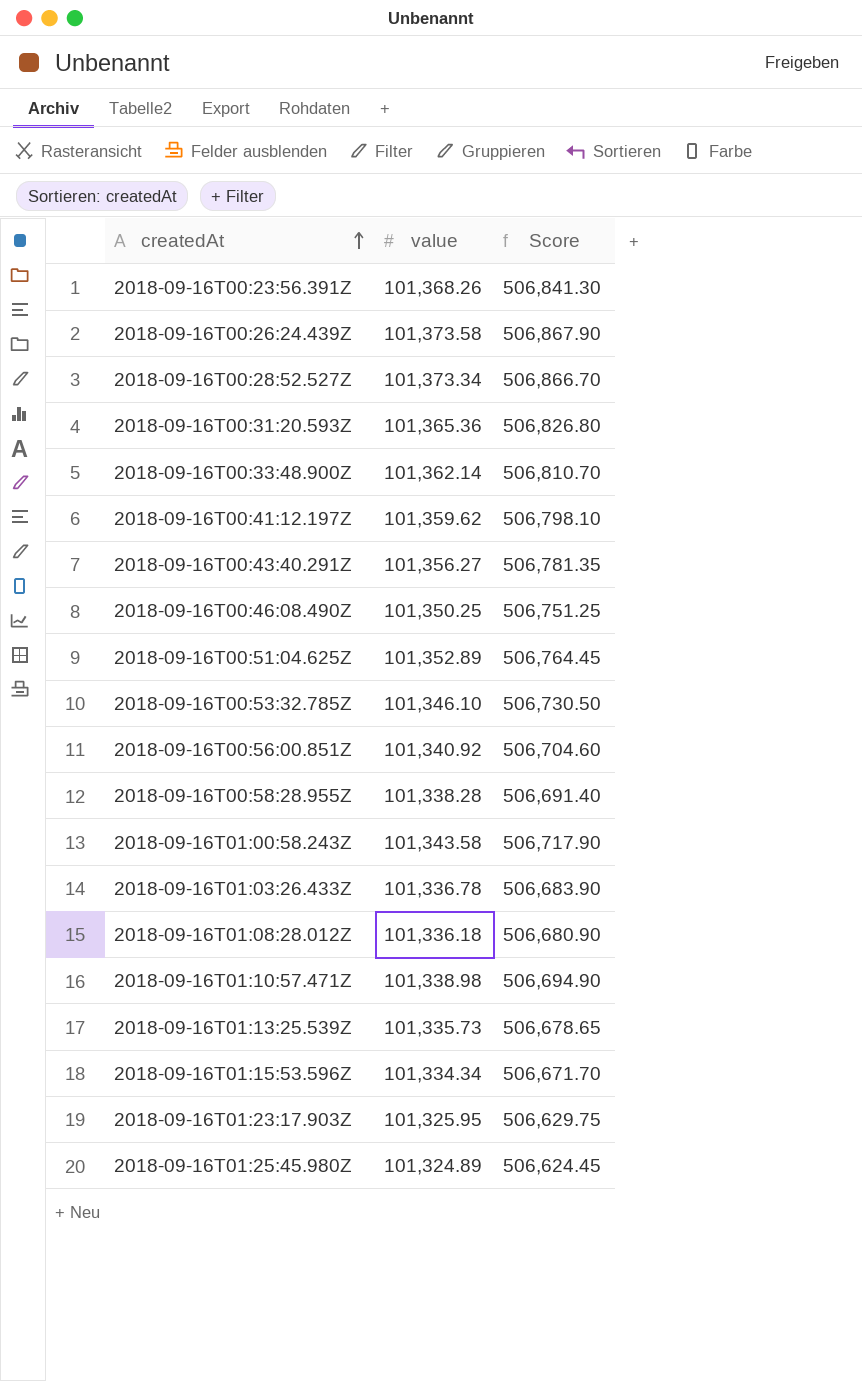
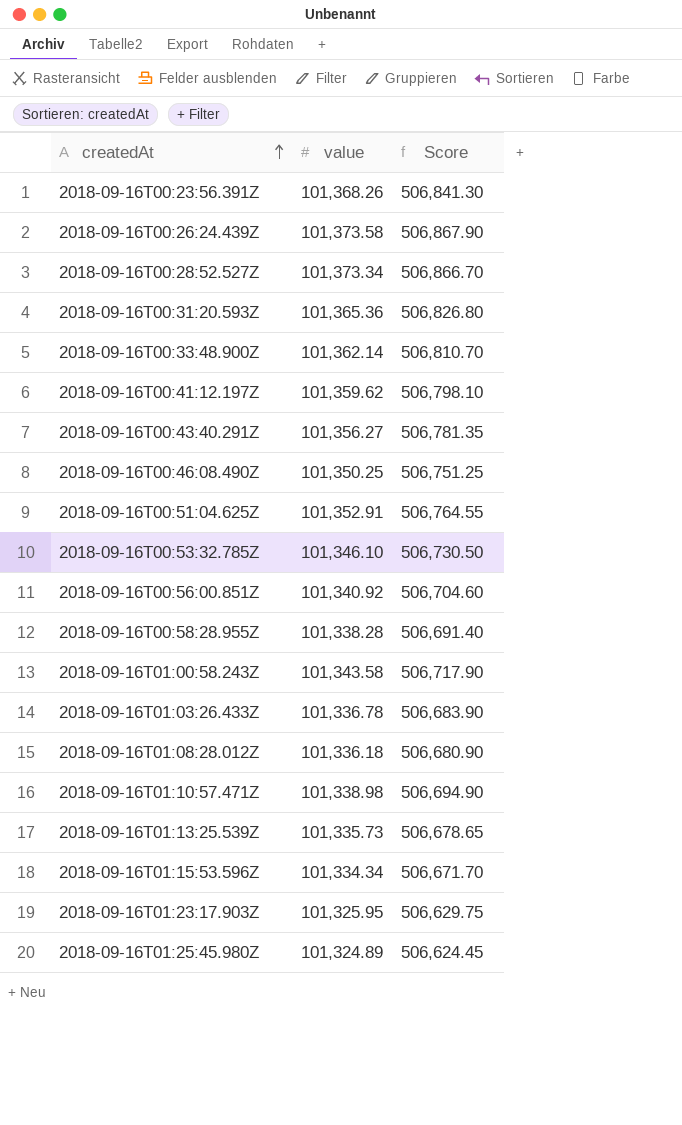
2018-09-16T00:51:04.625Z | value: 101,352.89 -> 101,352.91
2018-09-16T00:51:04.625Z | Score: 506,764.45 -> 506,764.55

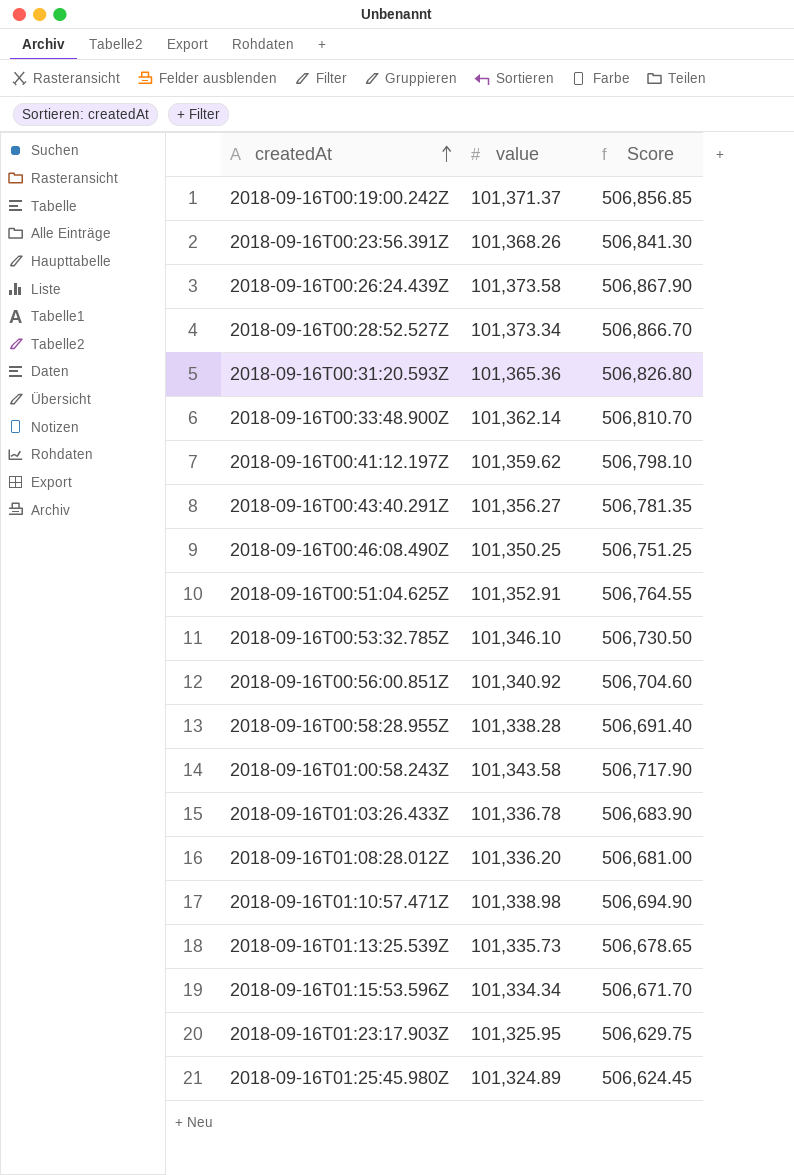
row 2018-09-16T00:19:00.242Z: none -> 101,371.37 | 506,856.85
2018-09-16T01:08:28.012Z | value: 101,336.18 -> 101,336.20
2018-09-16T01:08:28.012Z | Score: 506,680.90 -> 506,681.00

